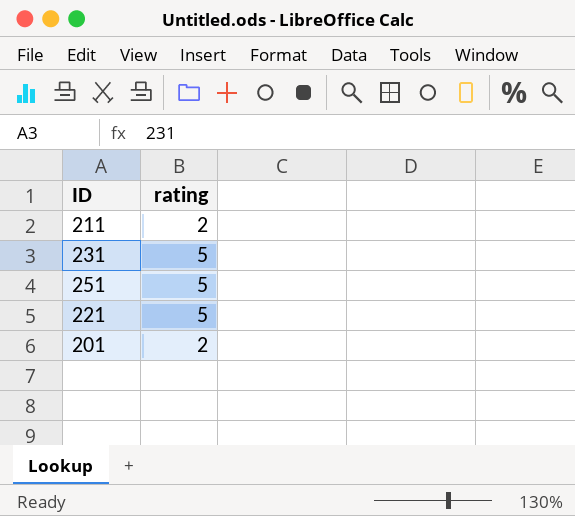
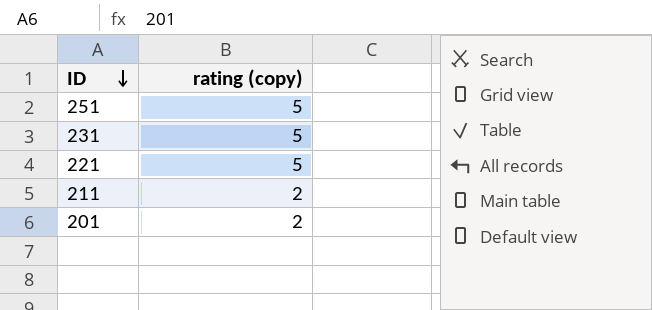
row order: none -> ID descending
column name: rating -> rating (copy)

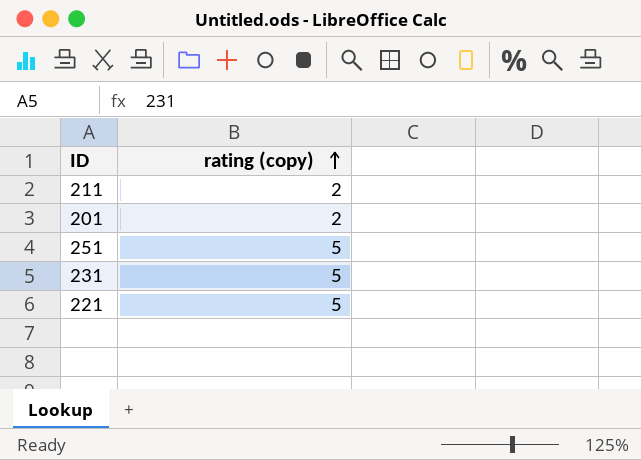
row order: ID descending -> rating (copy) ascending

